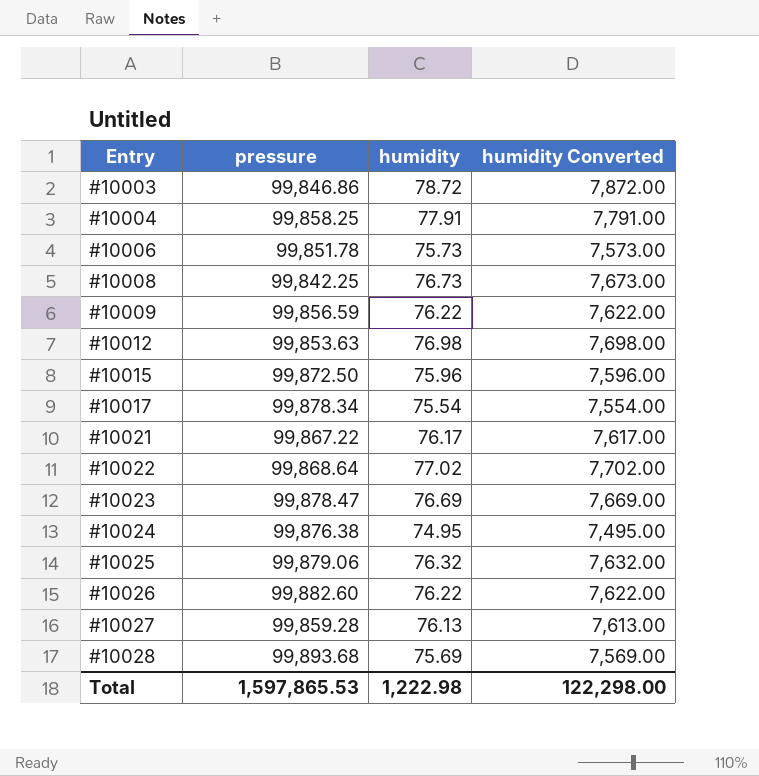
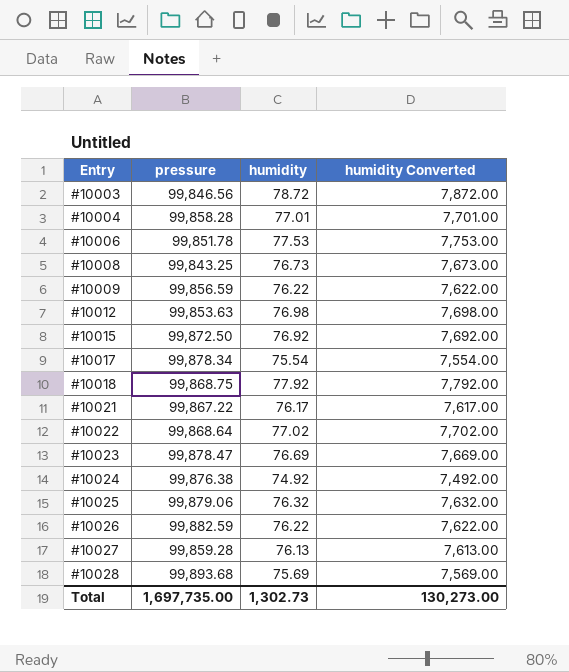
#10003 | pressure: 99,846.86 -> 99,846.56
#10004 | pressure: 99,858.25 -> 99,858.28
#10004 | humidity: 77.91 -> 77.01
#10004 | humidity Converted: 7,791.00 -> 7,701.00
#10006 | humidity: 75.73 -> 77.53
#10006 | humidity Converted: 7,573.00 -> 7,753.00
#10008 | pressure: 99,842.25 -> 99,843.25
#10015 | humidity: 75.96 -> 76.92
#10015 | humidity Converted: 7,596.00 -> 7,692.00
row #10018: none -> 99,868.75 | 77.92 | 7,792.00
#10024 | humidity: 74.95 -> 74.92
#10024 | humidity Converted: 7,495.00 -> 7,492.00
#10026 | pressure: 99,882.60 -> 99,882.59
Total | pressure: 1,597,865.53 -> 1,697,735.00
Total | humidity: 1,222.98 -> 1,302.73
Total | humidity Converted: 122,298.00 -> 130,273.00

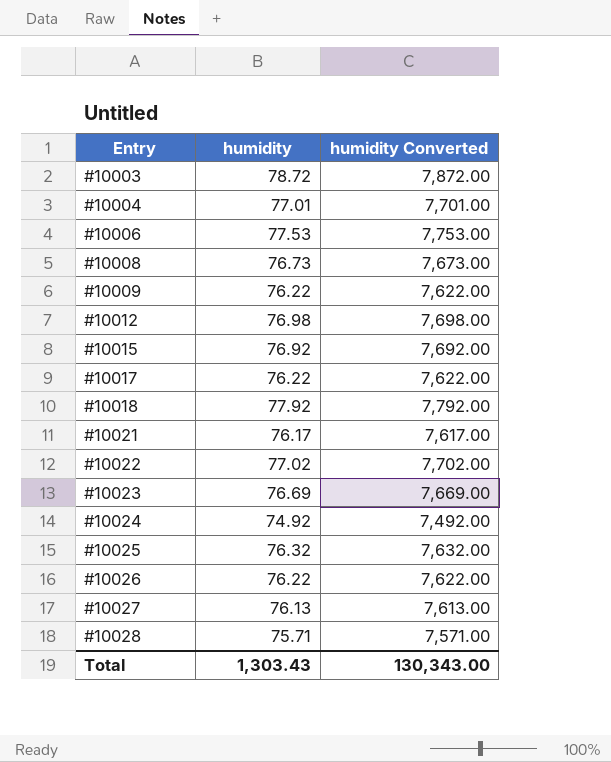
column pressure | position: 2 -> none
#10017 | humidity: 75.54 -> 76.22
#10017 | humidity Converted: 7,554.00 -> 7,622.00
#10028 | humidity: 75.69 -> 75.71
#10028 | humidity Converted: 7,569.00 -> 7,571.00
Total | humidity: 1,302.73 -> 1,303.43
Total | humidity Converted: 130,273.00 -> 130,343.00

